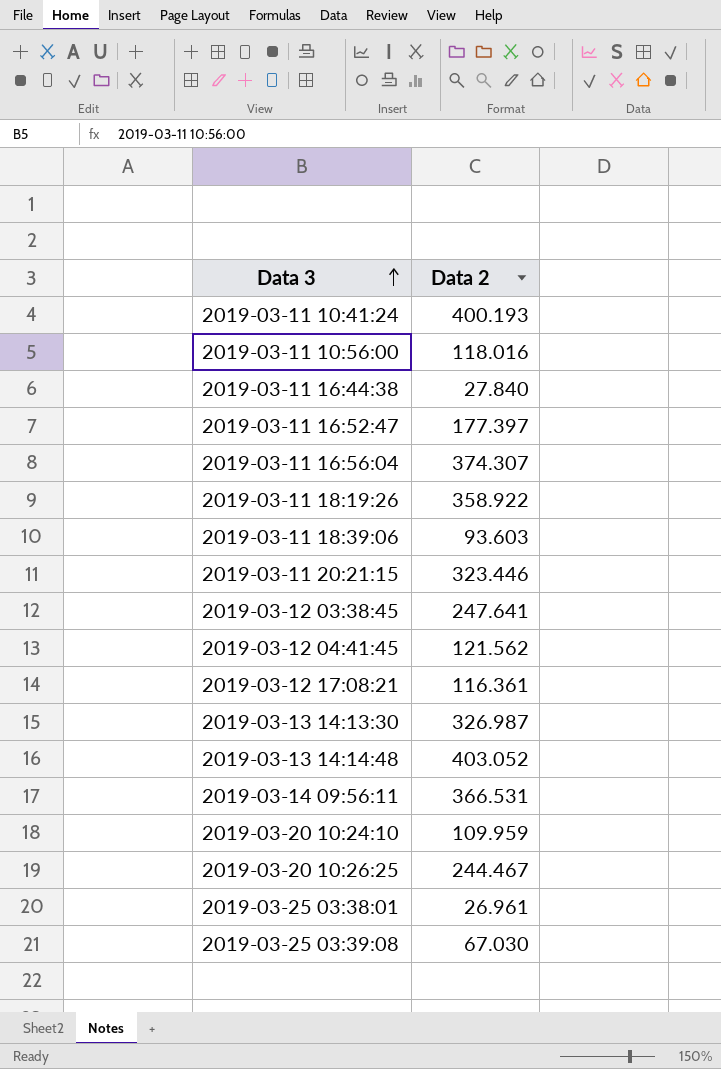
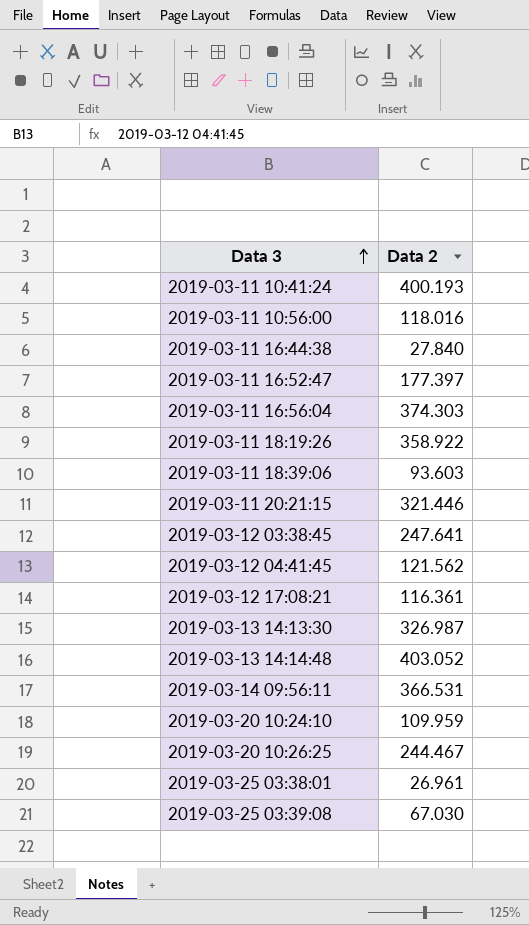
2019-03-11 16:56:04 | Data 2: 374.307 -> 374.303
2019-03-11 20:21:15 | Data 2: 323.446 -> 321.446

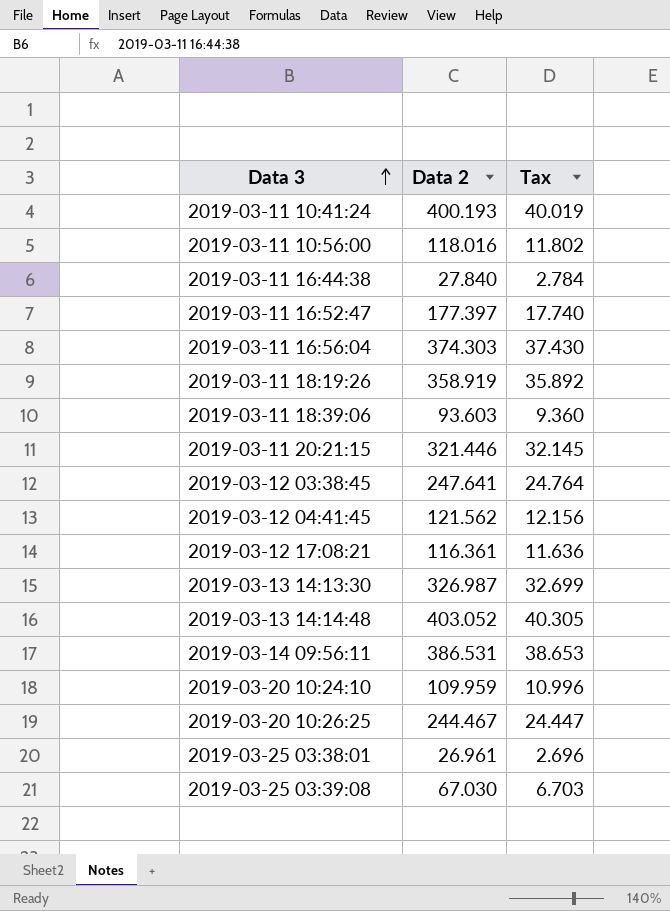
column Tax | formula: none -> [Data 2] * 0.1
2019-03-11 18:19:26 | Data 2: 358.922 -> 358.919
2019-03-14 09:56:11 | Data 2: 366.531 -> 386.531

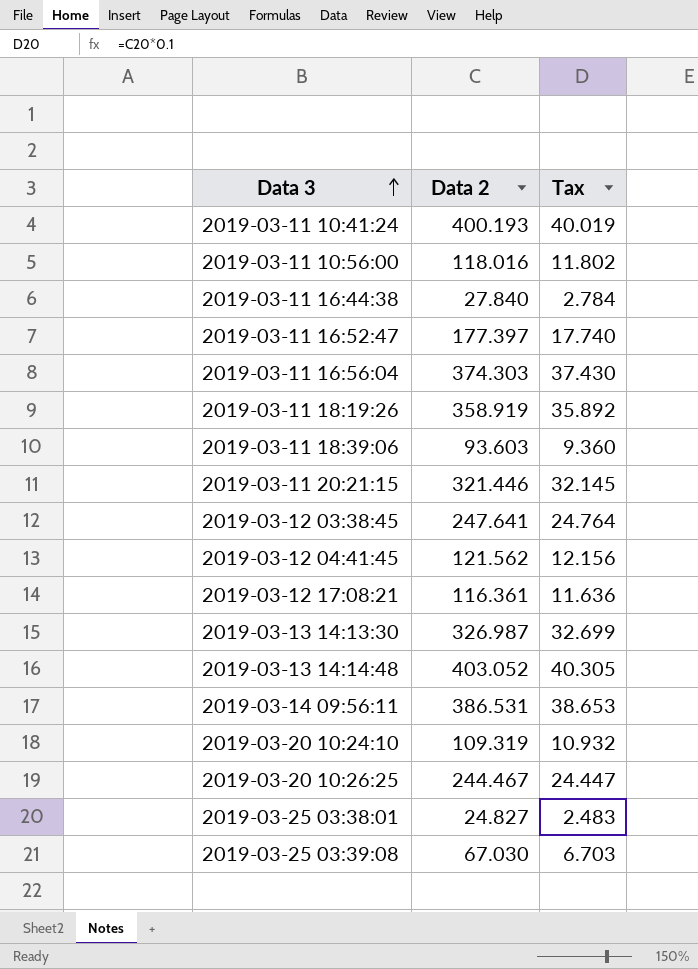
2019-03-20 10:24:10 | Data 2: 109.959 -> 109.319
2019-03-20 10:24:10 | Tax: 10.996 -> 10.932
2019-03-25 03:38:01 | Data 2: 26.961 -> 24.827
2019-03-25 03:38:01 | Tax: 2.696 -> 2.483

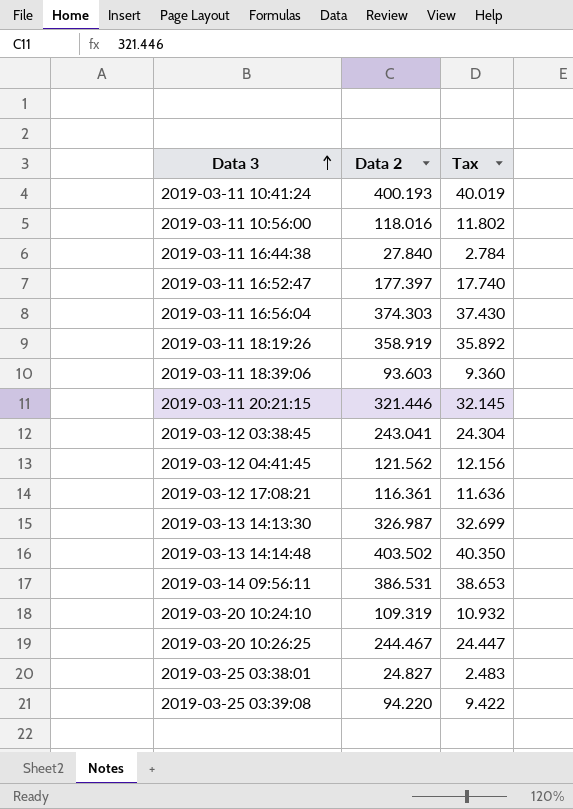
2019-03-12 03:38:45 | Data 2: 247.641 -> 243.041
2019-03-12 03:38:45 | Tax: 24.764 -> 24.304
2019-03-13 14:14:48 | Data 2: 403.052 -> 403.502
2019-03-13 14:14:48 | Tax: 40.305 -> 40.350
2019-03-25 03:39:08 | Data 2: 67.030 -> 94.220
2019-03-25 03:39:08 | Tax: 6.703 -> 9.422

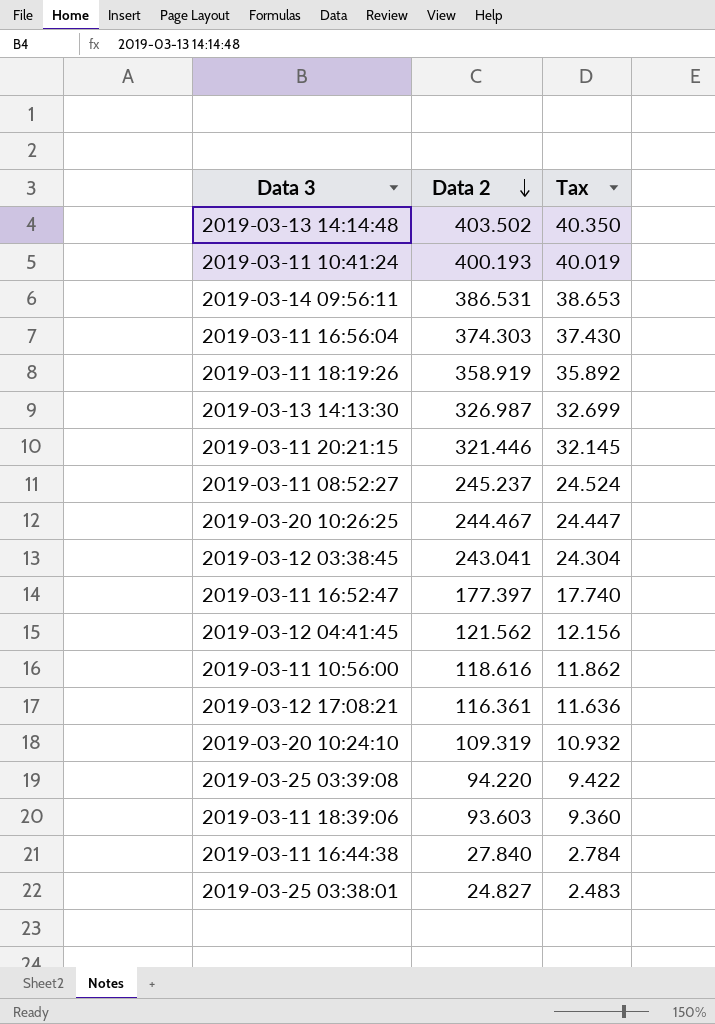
row order: Data 3 ascending -> Data 2 descending
row 2019-03-11 08:52:27: none -> 245.237 | 24.524
2019-03-11 10:56:00 | Data 2: 118.016 -> 118.616
2019-03-11 10:56:00 | Tax: 11.802 -> 11.862

